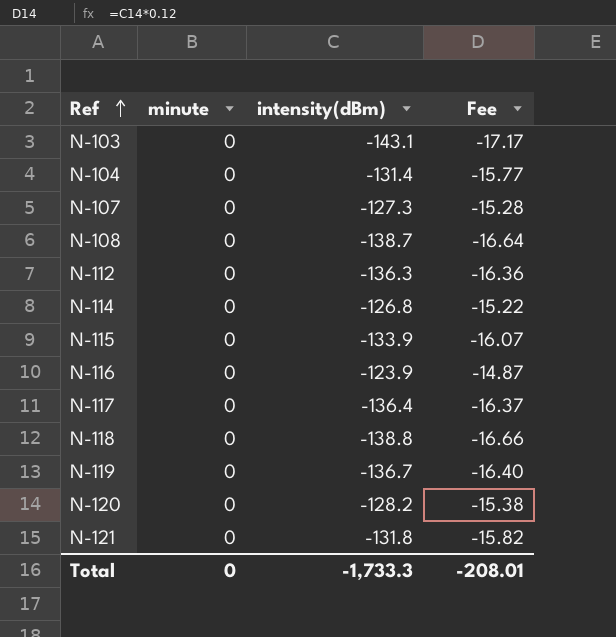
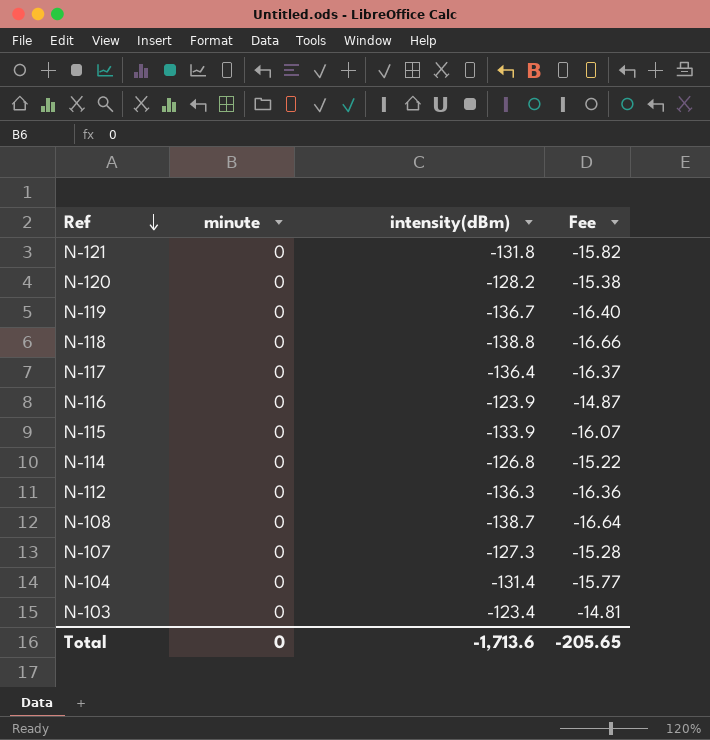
row order: Ref ascending -> Ref descending
N-103 | intensity(dBm): -143.1 -> -123.4
N-103 | Fee: -17.17 -> -14.81
Total | intensity(dBm): -1,733.3 -> -1,713.6
Total | Fee: -208.01 -> -205.65

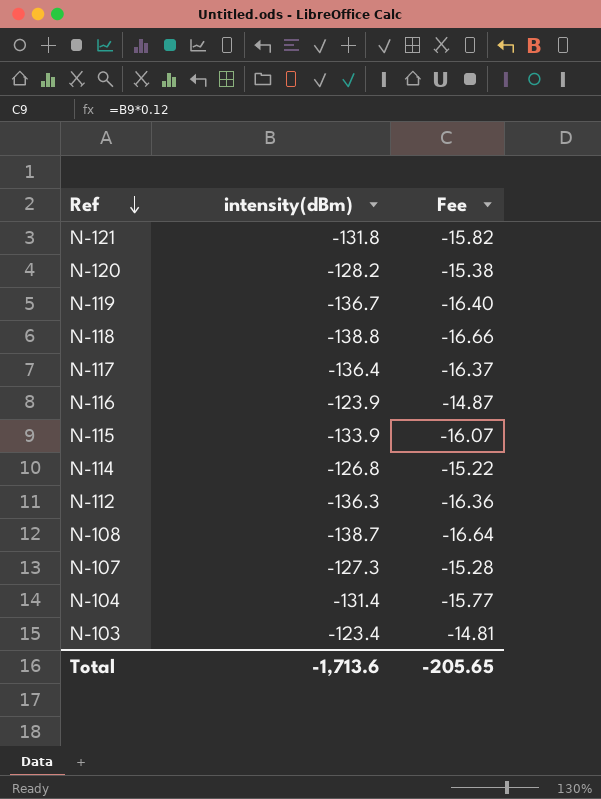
column minute | position: 2 -> none

